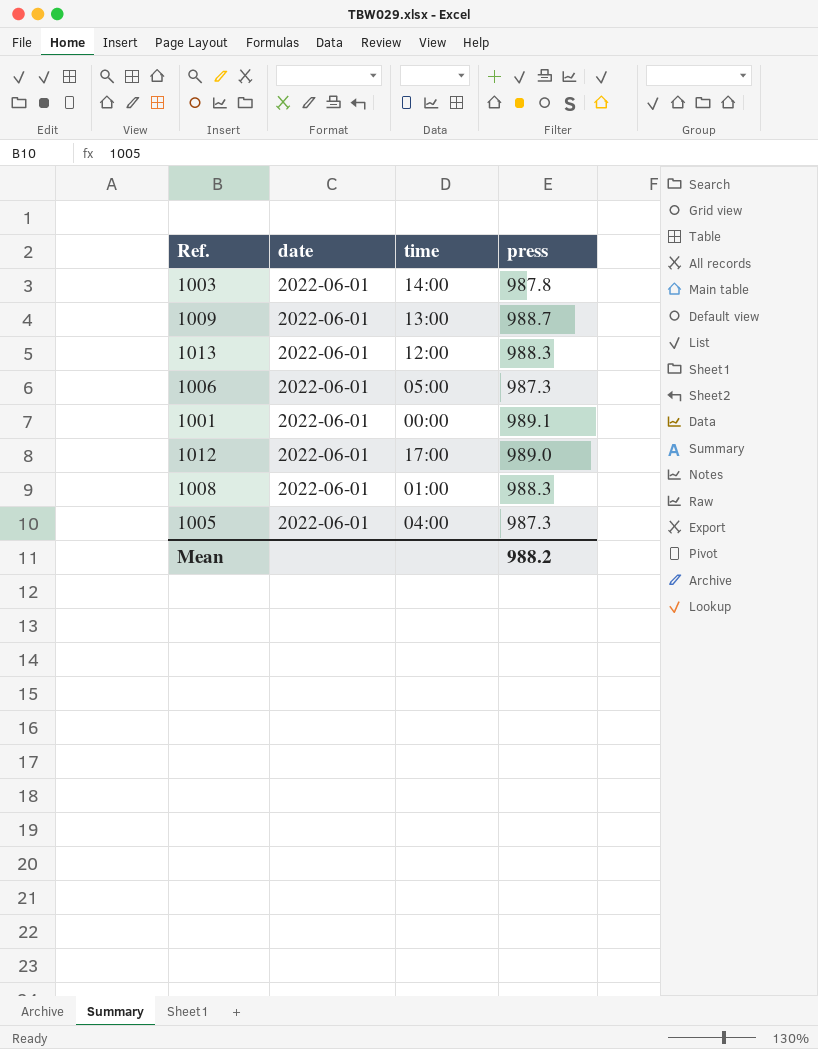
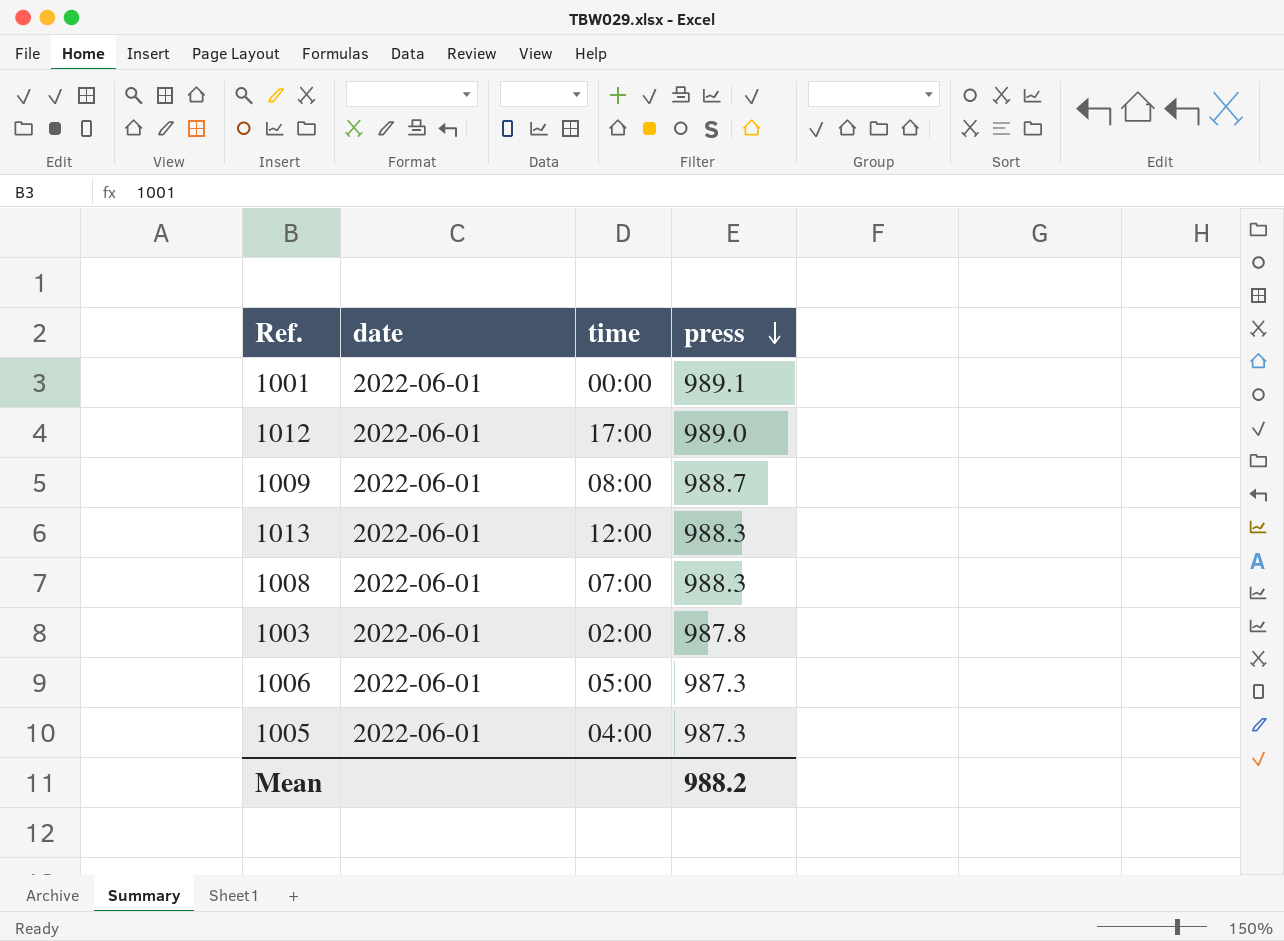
row order: none -> press descending
1009 | time: 13:00 -> 08:00
1008 | time: 01:00 -> 07:00
1003 | time: 14:00 -> 02:00

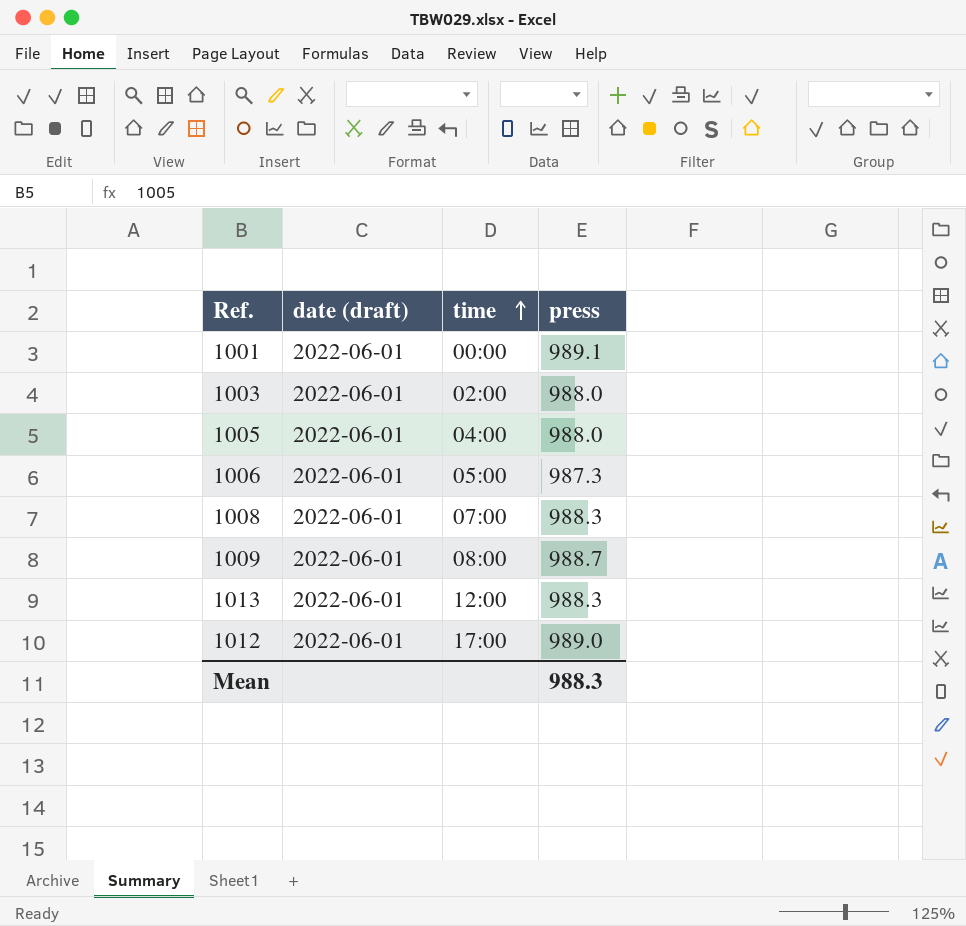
row order: press descending -> time ascending
column name: date -> date (draft)
1003 | press: 987.8 -> 988.0
1005 | press: 987.3 -> 988.0
Mean | press: 988.2 -> 988.3

